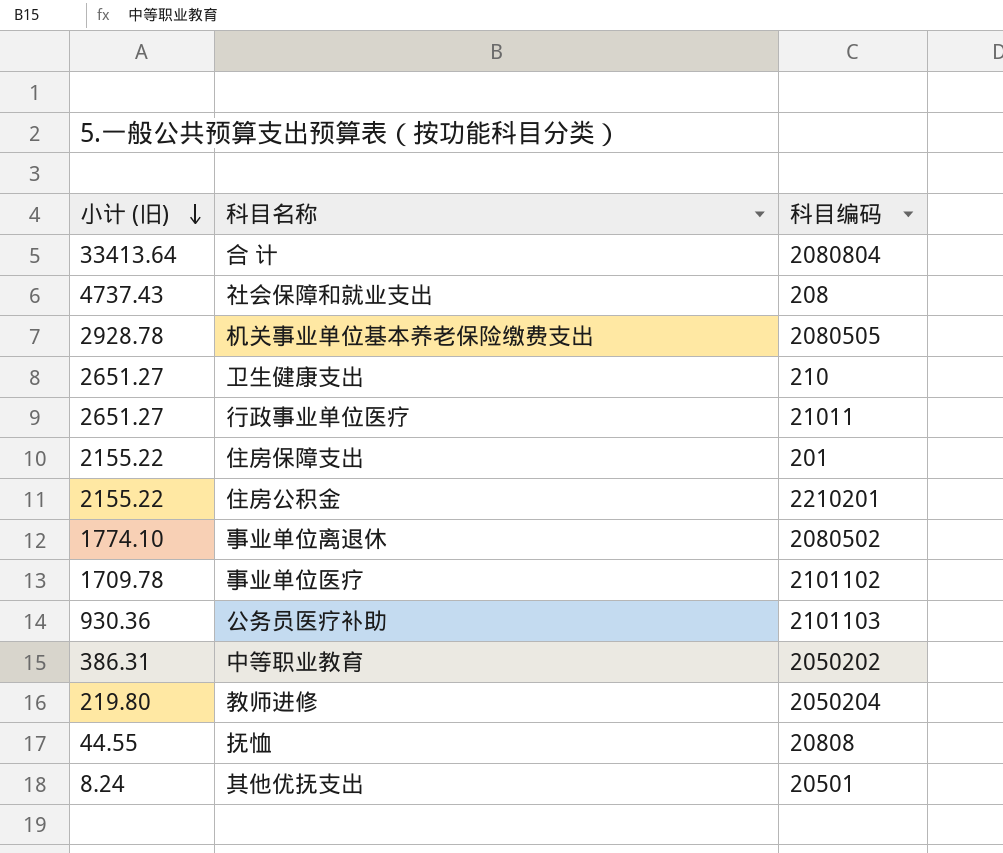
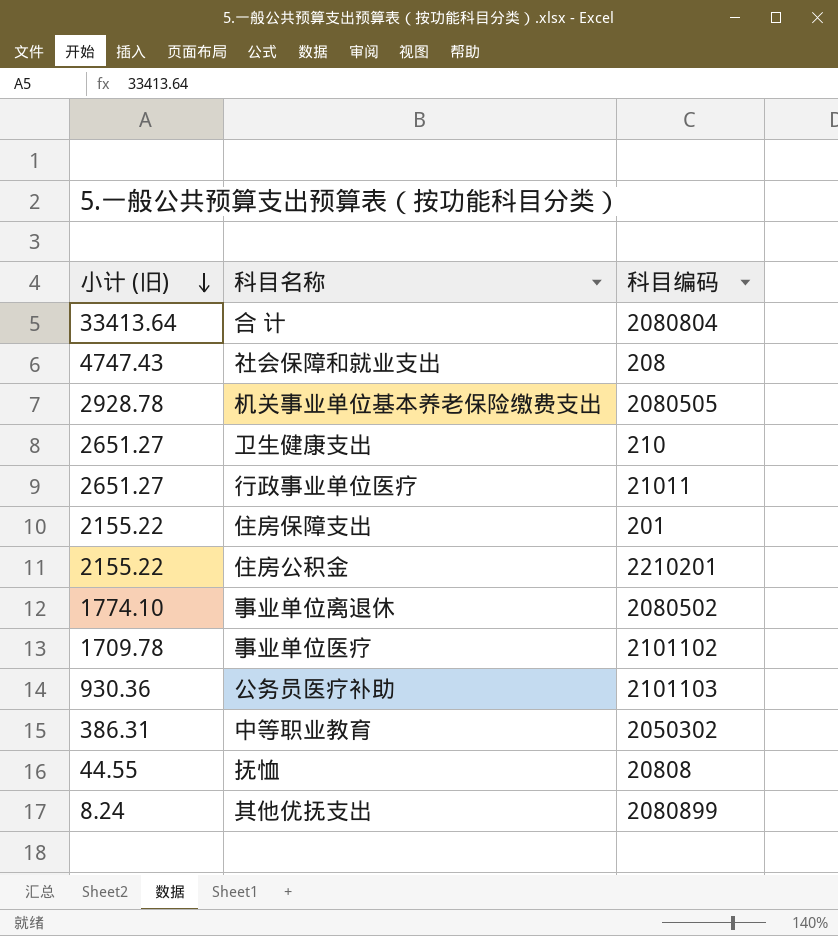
row 教师进修: 219.80 | 2050204 -> none
社会保障和就业支出 | 小计 (旧): 4737.43 -> 4747.43
中等职业教育 | 科目编码: 2050202 -> 2050302
其他优抚支出 | 科目编码: 20501 -> 2080899

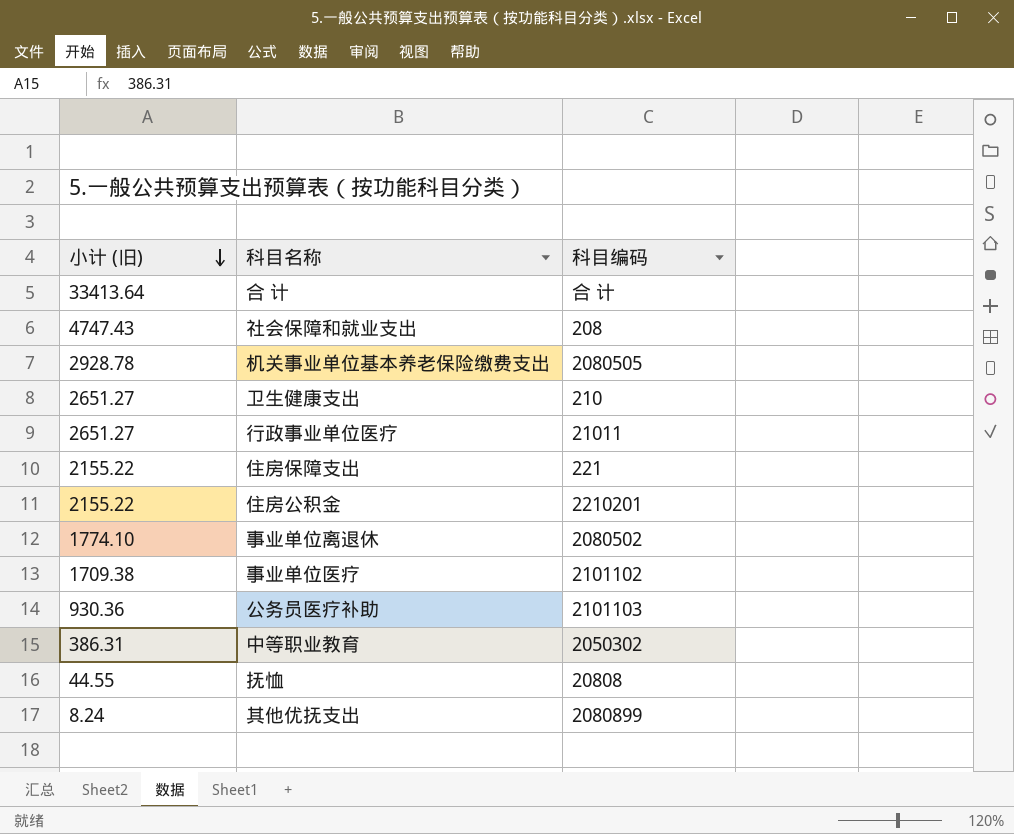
合 计 | 科目编码: 2080804 -> 合 计
住房保障支出 | 科目编码: 201 -> 221
事业单位医疗 | 小计 (旧): 1709.78 -> 1709.38

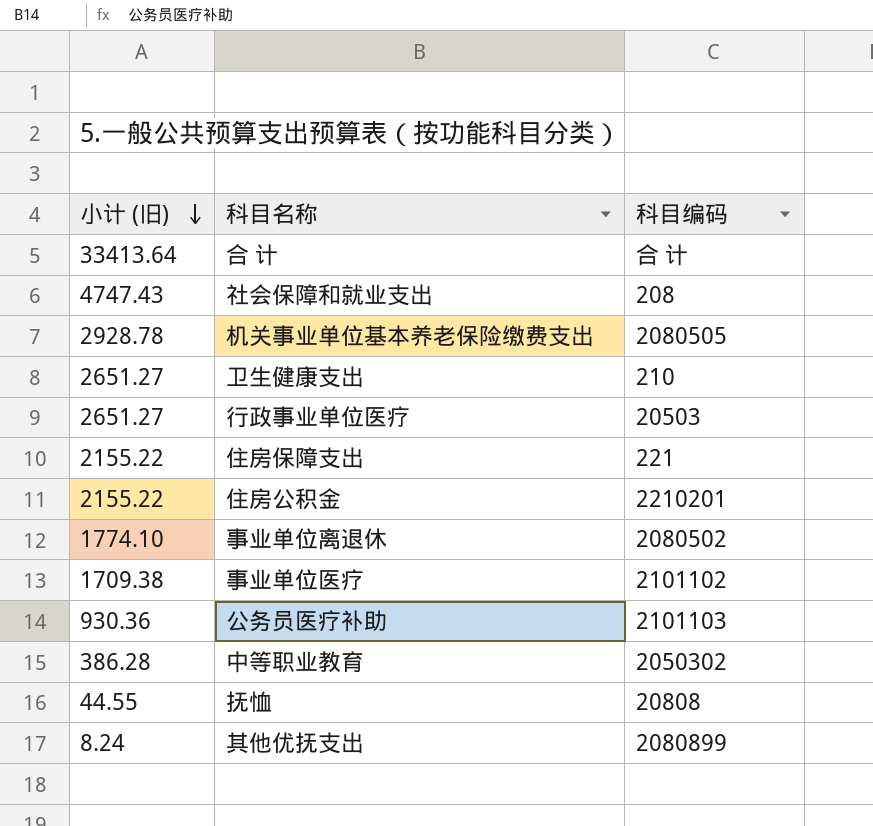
行政事业单位医疗 | 科目编码: 21011 -> 20503
中等职业教育 | 小计 (旧): 386.31 -> 386.28

